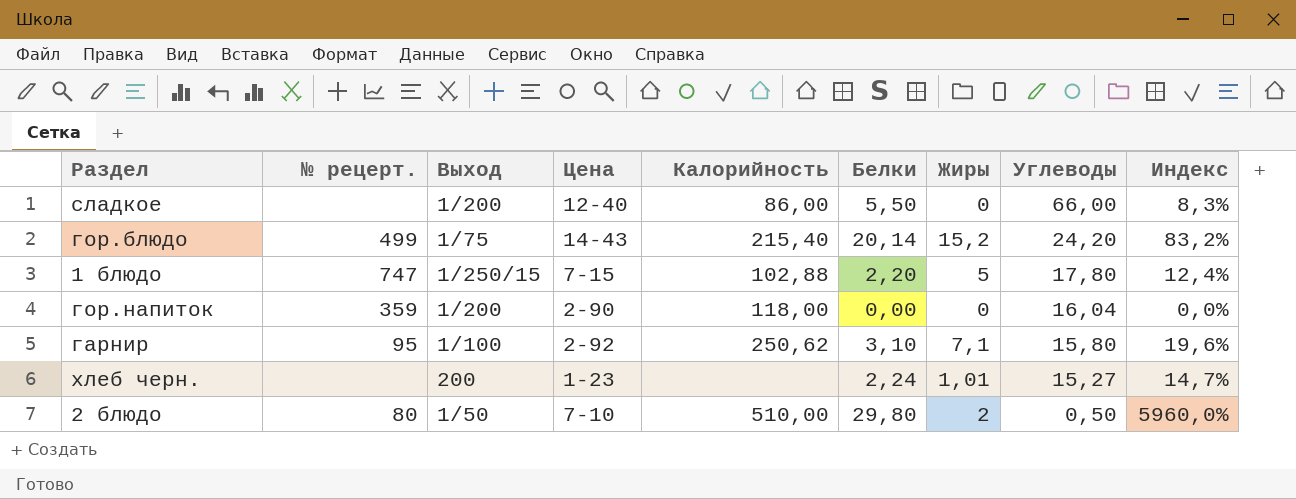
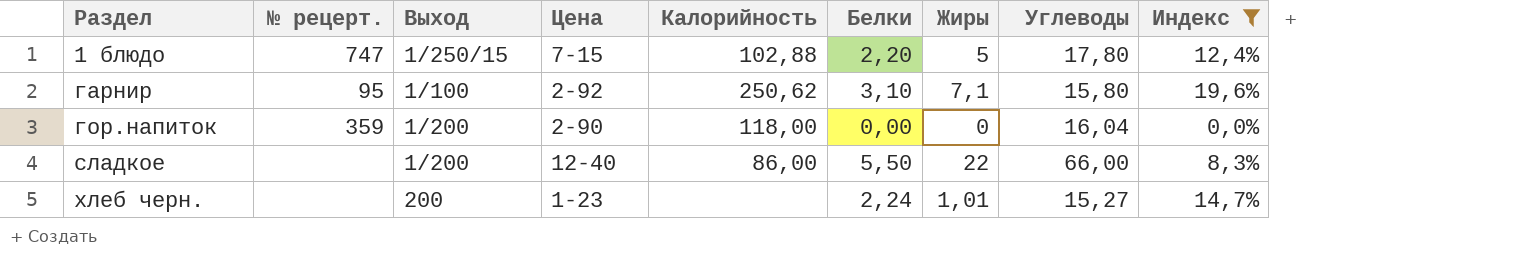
filter: none -> Индекс <= 19,6%
row order: Углеводы descending -> Раздел ascending
сладкое | Жиры: 0 -> 22

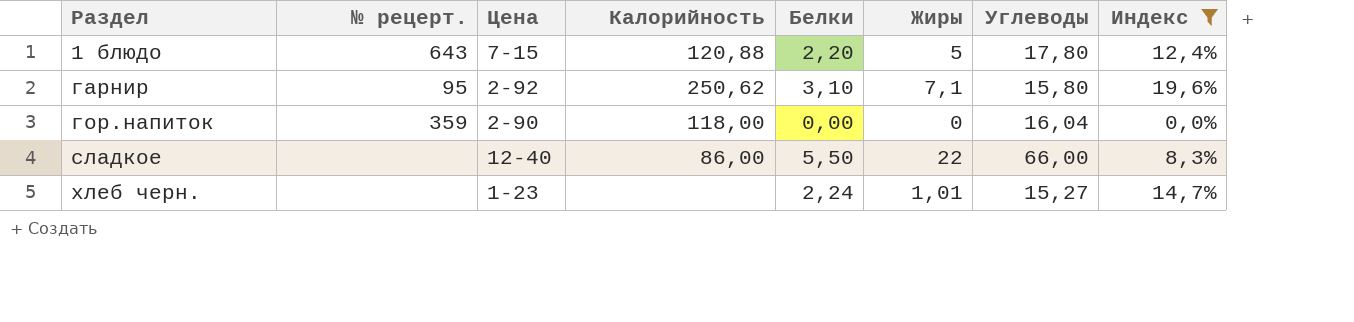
column Выход | position: 3 -> none
1 блюдо | № рецерт.: 747 -> 643
1 блюдо | Калорийность: 102,88 -> 120,88

